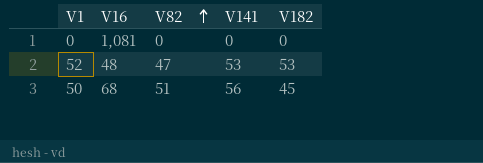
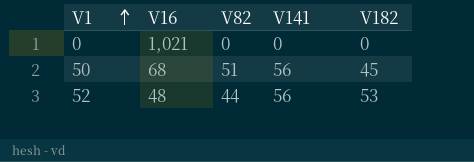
row order: V82 ascending -> V1 ascending
0 | V16: 1,081 -> 1,021
52 | V82: 47 -> 44
52 | V141: 53 -> 56

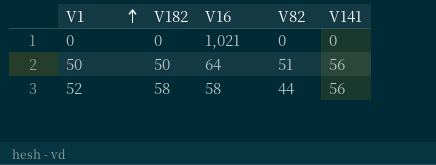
column V182 | position: 5 -> 2
50 | V182: 45 -> 50
50 | V16: 68 -> 64
52 | V182: 53 -> 58
52 | V16: 48 -> 58

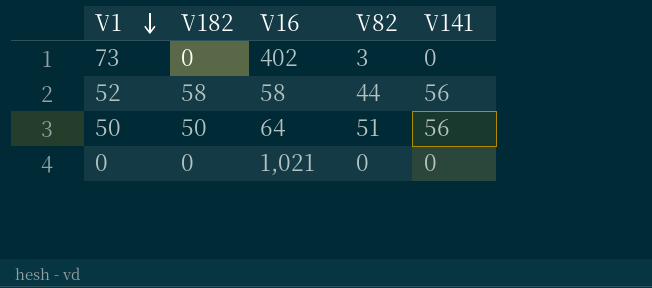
row order: V1 ascending -> V1 descending
row 73: none -> 0 | 402 | 3 | 0

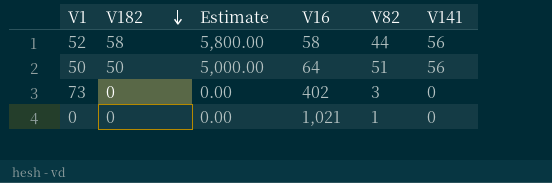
row order: V1 descending -> V182 descending
column Estimate | formula: none -> [V182] * 100
0 | V82: 0 -> 1

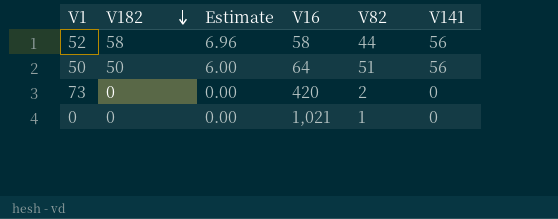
column Estimate | formula: [V182] * 100 -> [V182] * 0.12
73 | V16: 402 -> 420
73 | V82: 3 -> 2

